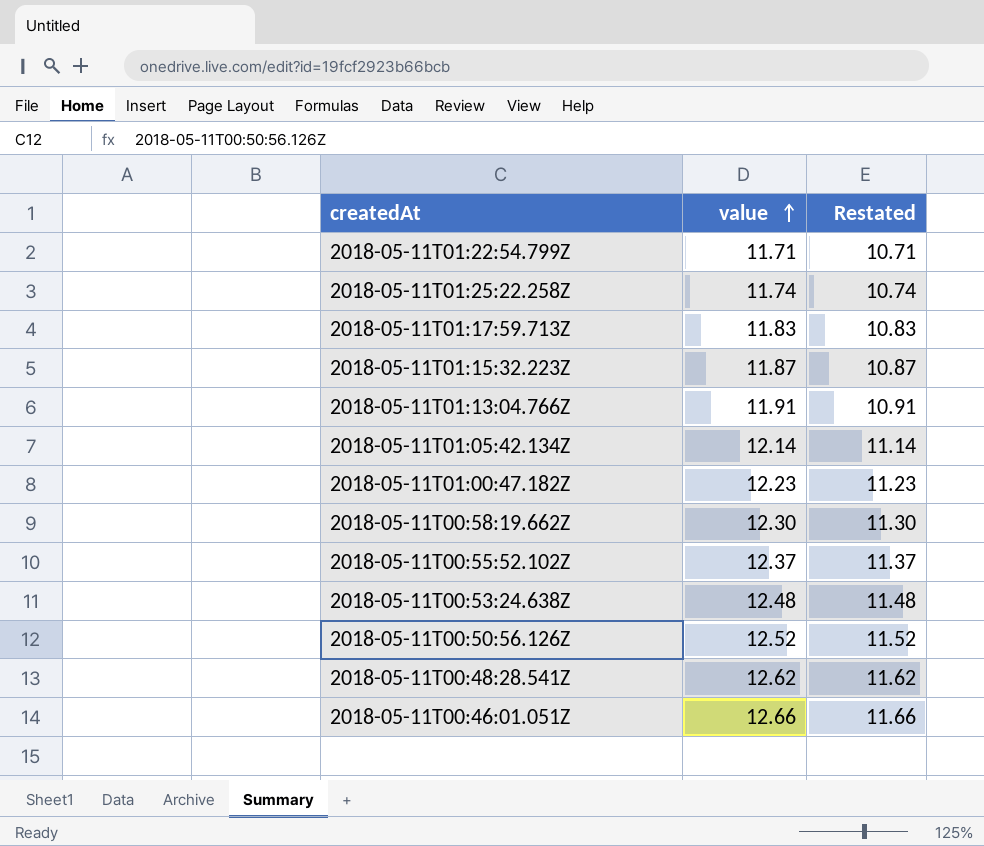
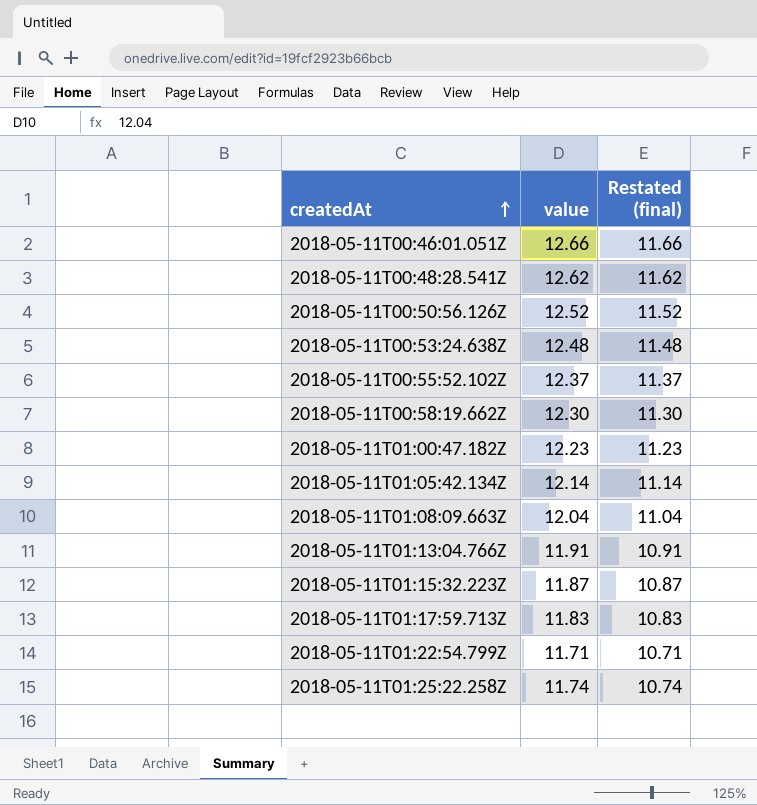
row order: value ascending -> createdAt ascending
column name: Restated -> Restated (final)
row 2018-05-11T01:08:09.663Z: none -> 12.04 | 11.04

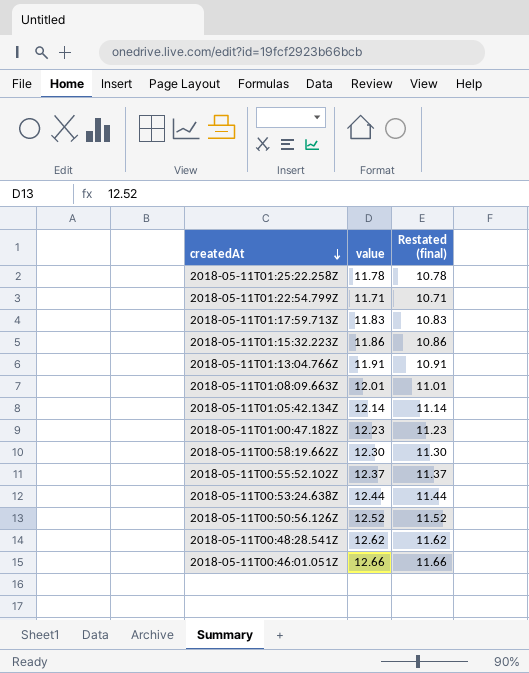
row order: createdAt ascending -> createdAt descending
2018-05-11T01:25:22.258Z | value: 11.74 -> 11.78
2018-05-11T01:25:22.258Z | Restated (final): 10.74 -> 10.78
2018-05-11T01:15:32.223Z | value: 11.87 -> 11.86
2018-05-11T01:15:32.223Z | Restated (final): 10.87 -> 10.86
2018-05-11T01:08:09.663Z | value: 12.04 -> 12.01
2018-05-11T01:08:09.663Z | Restated (final): 11.04 -> 11.01
2018-05-11T00:53:24.638Z | value: 12.48 -> 12.44
2018-05-11T00:53:24.638Z | Restated (final): 11.48 -> 11.44

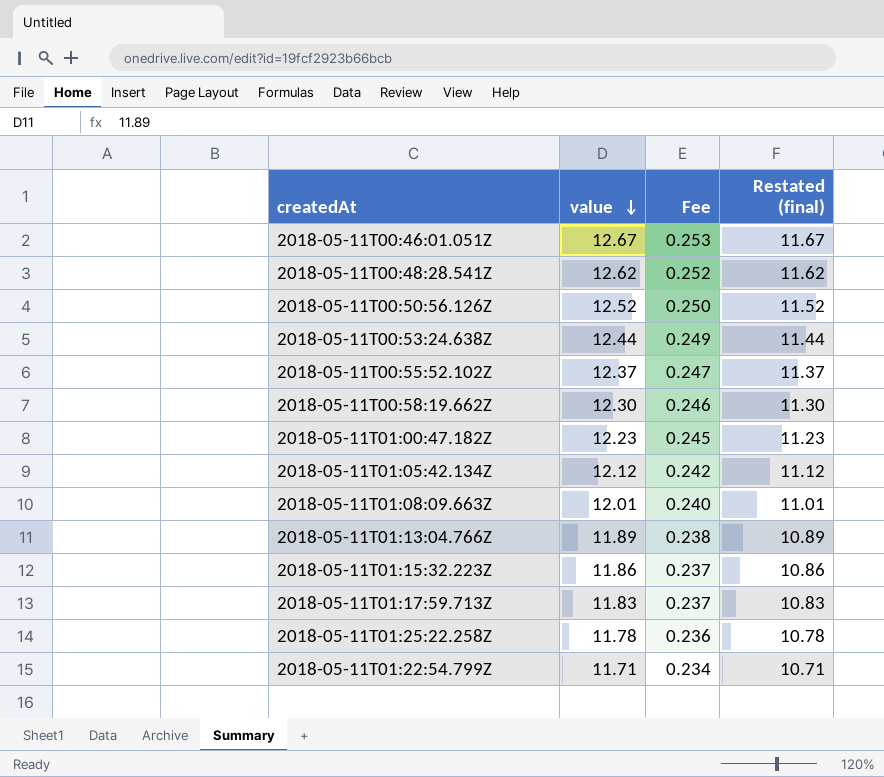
row order: createdAt descending -> value descending
column Fee | formula: none -> [value] * 0.02
2018-05-11T00:46:01.051Z | value: 12.66 -> 12.67
2018-05-11T00:46:01.051Z | Restated (final): 11.66 -> 11.67
2018-05-11T01:05:42.134Z | value: 12.14 -> 12.12
2018-05-11T01:05:42.134Z | Restated (final): 11.14 -> 11.12
2018-05-11T01:13:04.766Z | value: 11.91 -> 11.89
2018-05-11T01:13:04.766Z | Restated (final): 10.91 -> 10.89

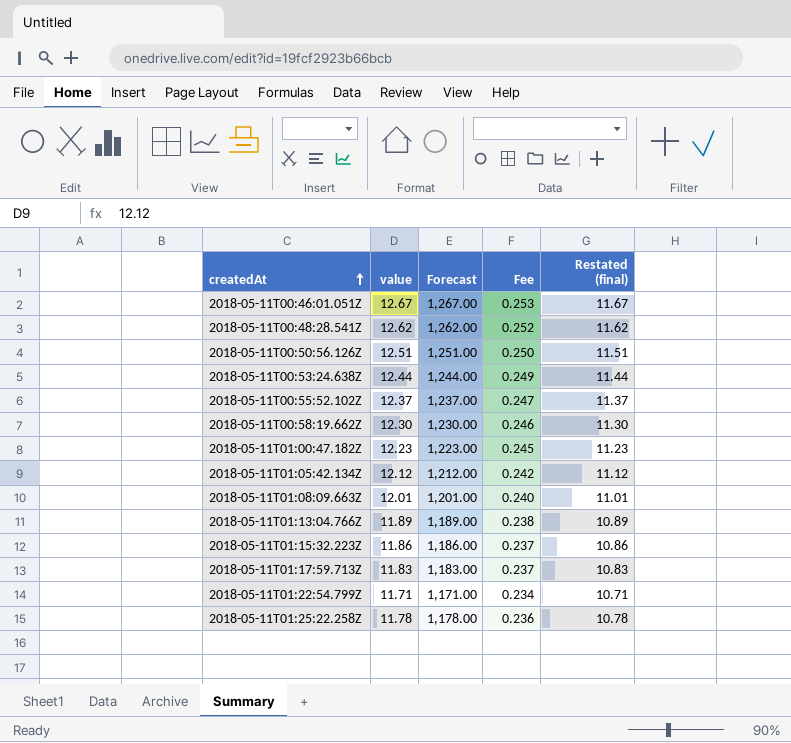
row order: value descending -> createdAt ascending
column Forecast | formula: none -> [value] * 100
2018-05-11T00:50:56.126Z | value: 12.52 -> 12.51
2018-05-11T00:50:56.126Z | Restated (final): 11.52 -> 11.51

